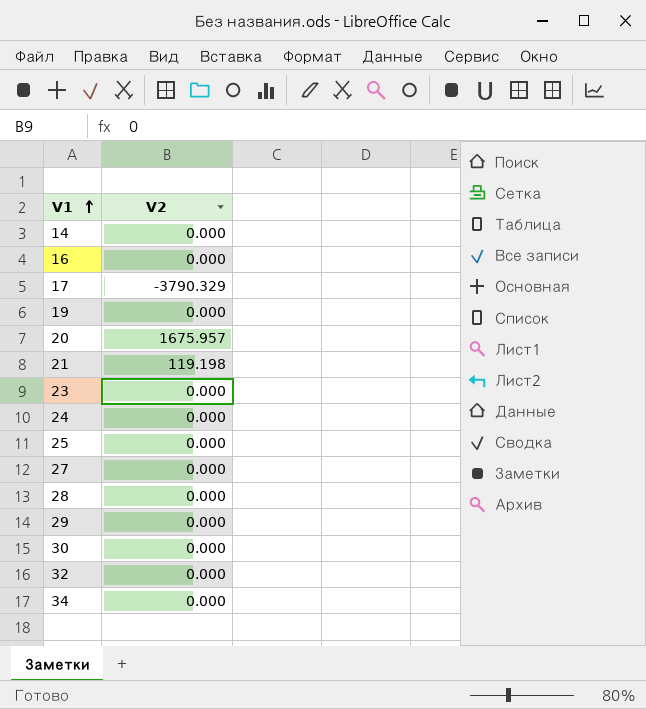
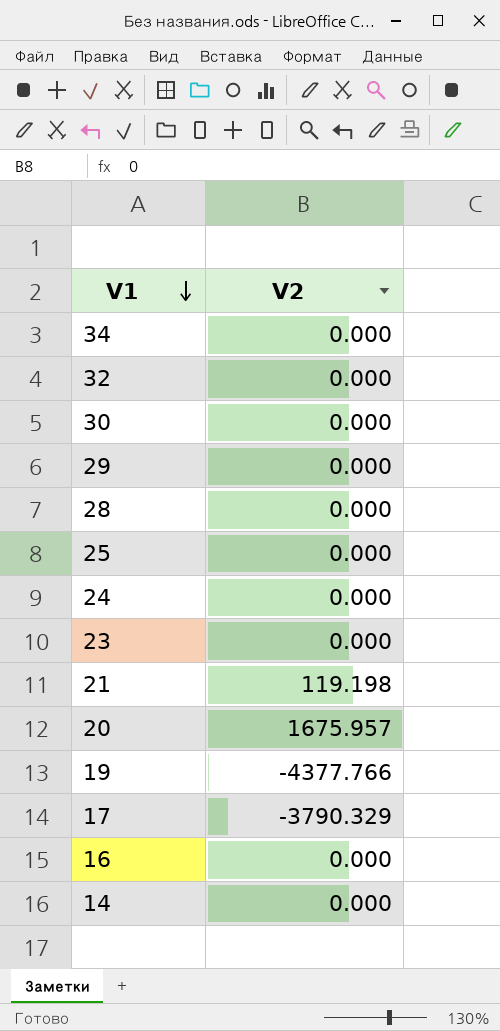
row order: V1 ascending -> V1 descending
row 27: 0.000 -> none
19 | V2: 0.000 -> -4377.766

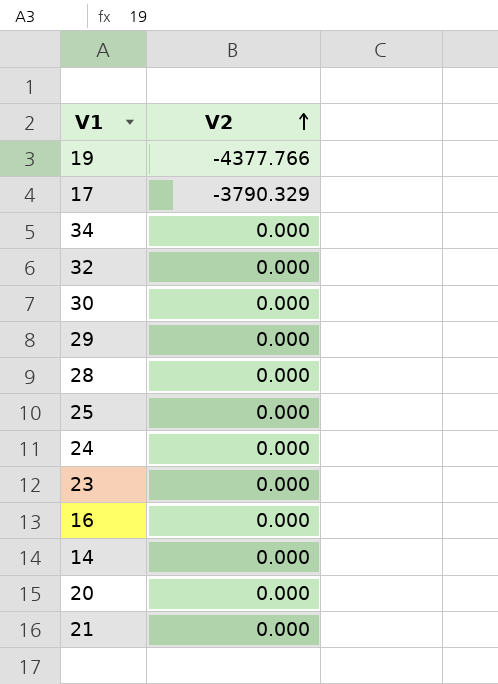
row order: V1 descending -> V2 ascending
20 | V2: 1675.957 -> 0.000
21 | V2: 119.198 -> 0.000

